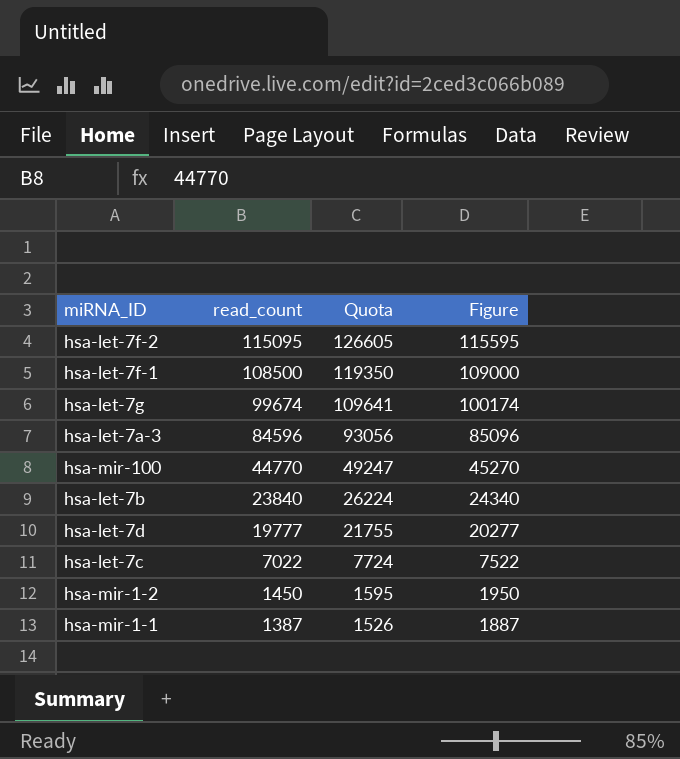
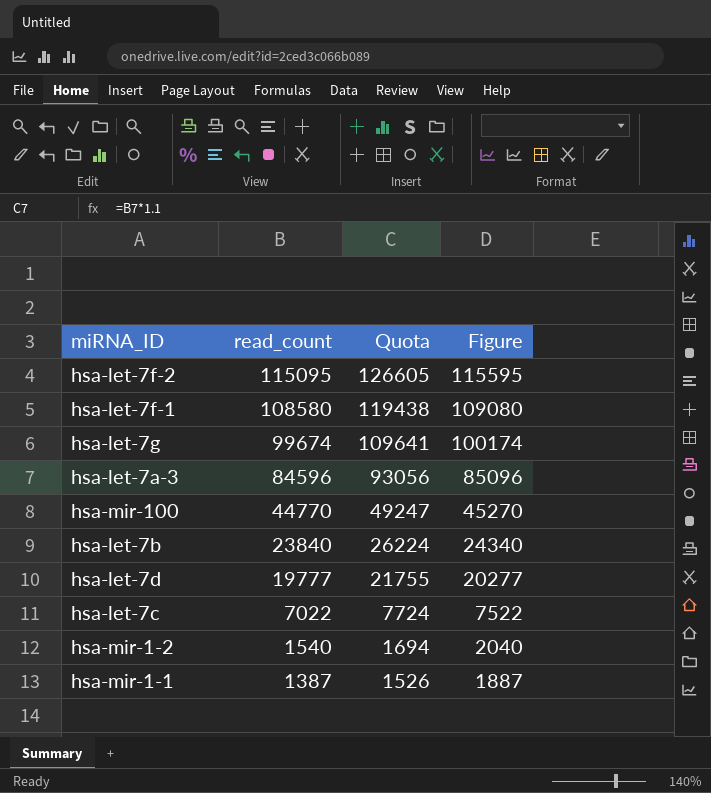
hsa-let-7f-1 | read_count: 108500 -> 108580
hsa-let-7f-1 | Quota: 119350 -> 119438
hsa-let-7f-1 | Figure: 109000 -> 109080
hsa-mir-1-2 | read_count: 1450 -> 1540
hsa-mir-1-2 | Quota: 1595 -> 1694
hsa-mir-1-2 | Figure: 1950 -> 2040

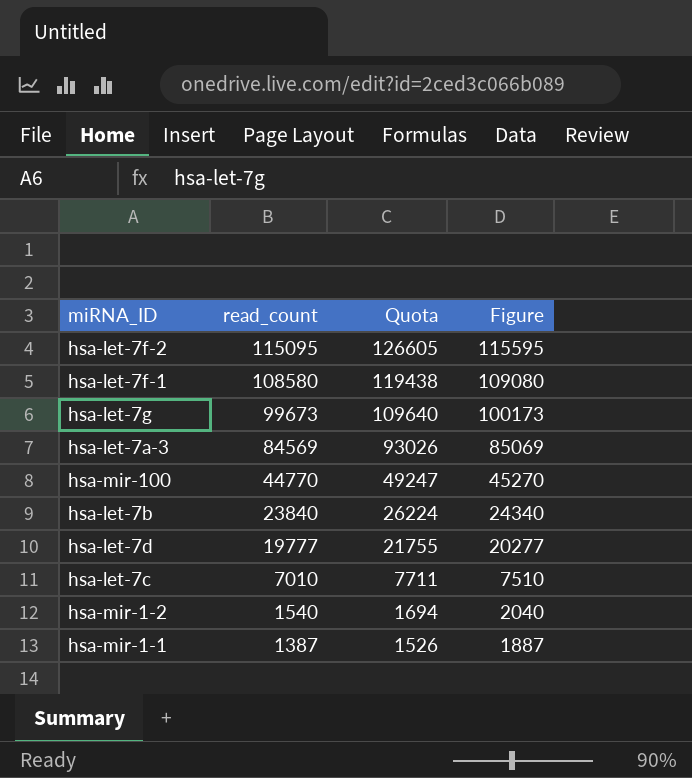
hsa-let-7g | read_count: 99674 -> 99673
hsa-let-7g | Quota: 109641 -> 109640
hsa-let-7g | Figure: 100174 -> 100173
hsa-let-7a-3 | read_count: 84596 -> 84569
hsa-let-7a-3 | Quota: 93056 -> 93026
hsa-let-7a-3 | Figure: 85096 -> 85069
hsa-let-7c | read_count: 7022 -> 7010
hsa-let-7c | Quota: 7724 -> 7711
hsa-let-7c | Figure: 7522 -> 7510

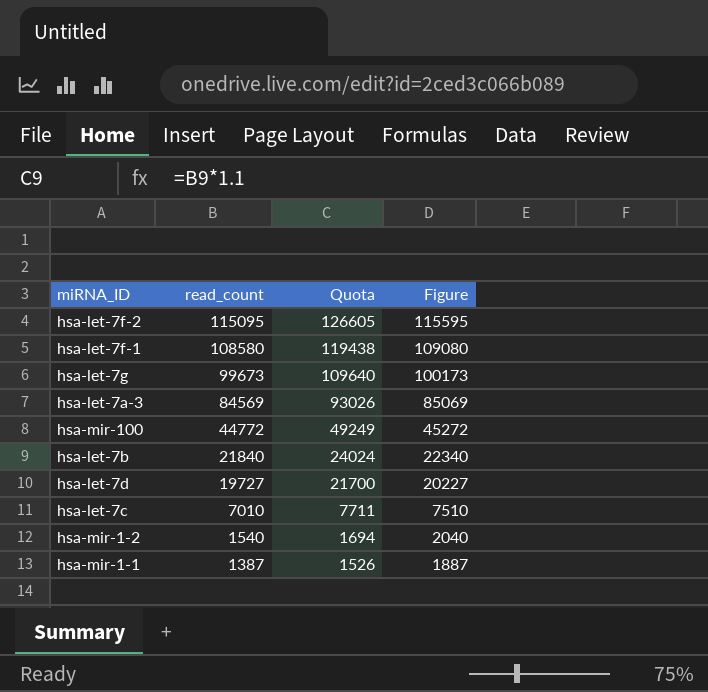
hsa-mir-100 | read_count: 44770 -> 44772
hsa-mir-100 | Quota: 49247 -> 49249
hsa-mir-100 | Figure: 45270 -> 45272
hsa-let-7b | read_count: 23840 -> 21840
hsa-let-7b | Quota: 26224 -> 24024
hsa-let-7b | Figure: 24340 -> 22340
hsa-let-7d | read_count: 19777 -> 19727
hsa-let-7d | Quota: 21755 -> 21700
hsa-let-7d | Figure: 20277 -> 20227

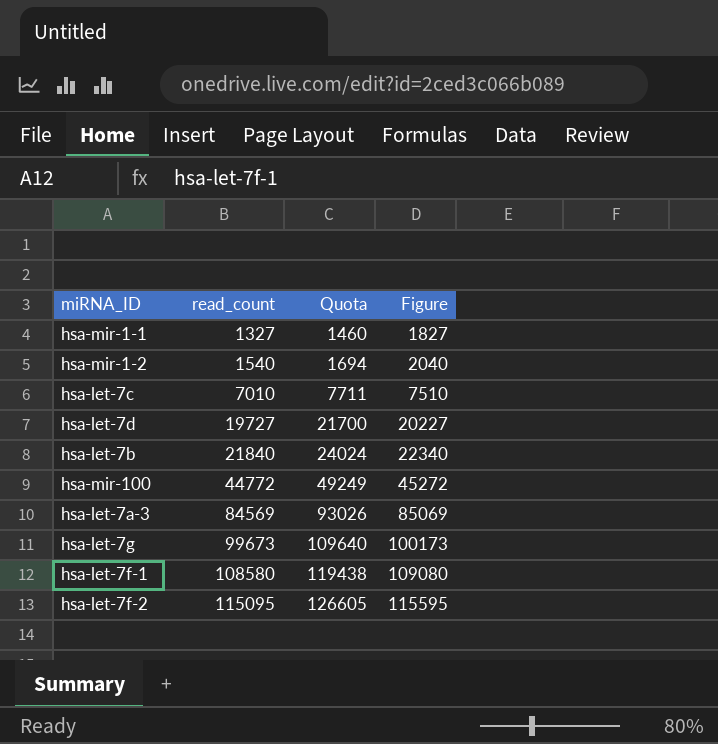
row order: read_count descending -> read_count ascending
hsa-mir-1-1 | read_count: 1387 -> 1327
hsa-mir-1-1 | Quota: 1526 -> 1460
hsa-mir-1-1 | Figure: 1887 -> 1827

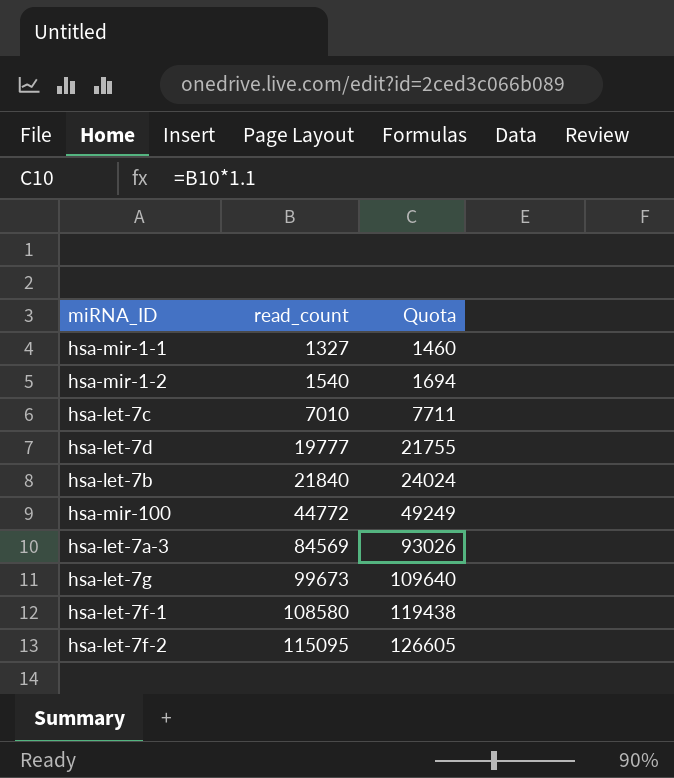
column Figure | formula: [read_count] + 500 -> none
hsa-let-7d | read_count: 19727 -> 19777
hsa-let-7d | Quota: 21700 -> 21755

